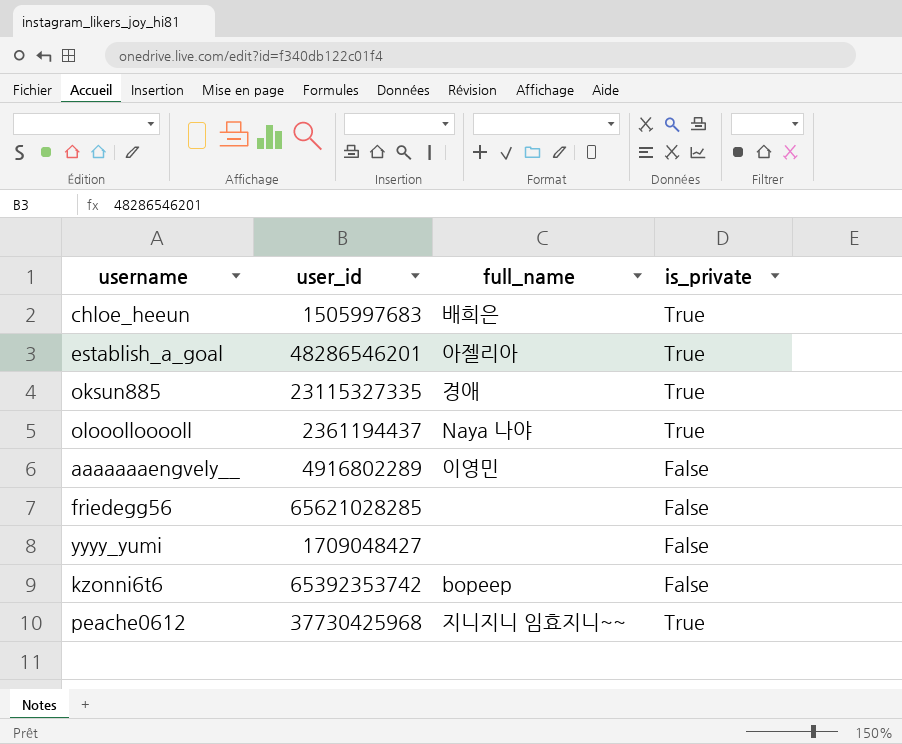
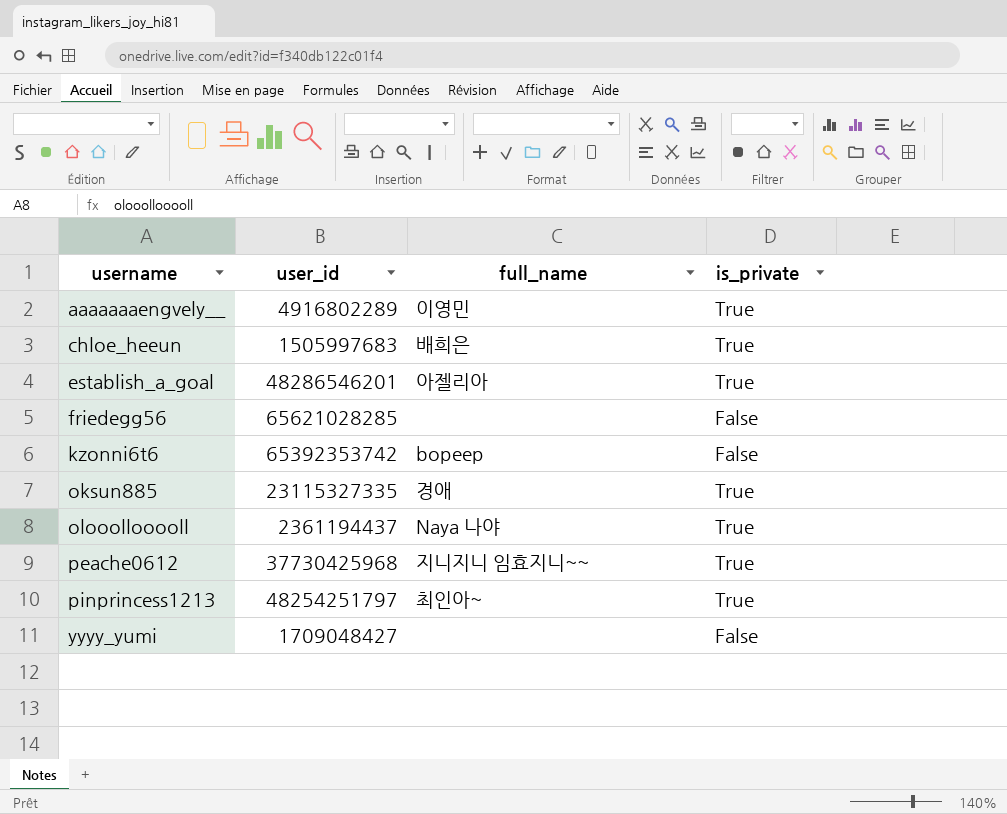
row order: none -> username ascending
aaaaaaaengvely__ | is_private: False -> True
row pinprincess1213: none -> 48254251797 | 최인아~ | True

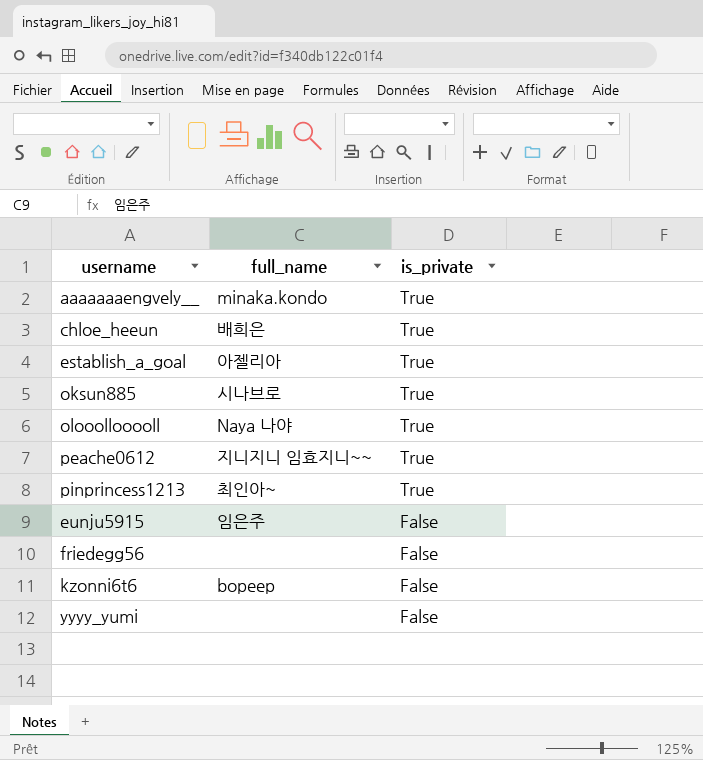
row order: username ascending -> is_private descending
column user_id | position: 2 -> none
aaaaaaaengvely__ | full_name: 이영민 -> minaka.kondo
oksun885 | full_name: 경애 -> 시나브로
row eunju5915: none -> 임은주 | False

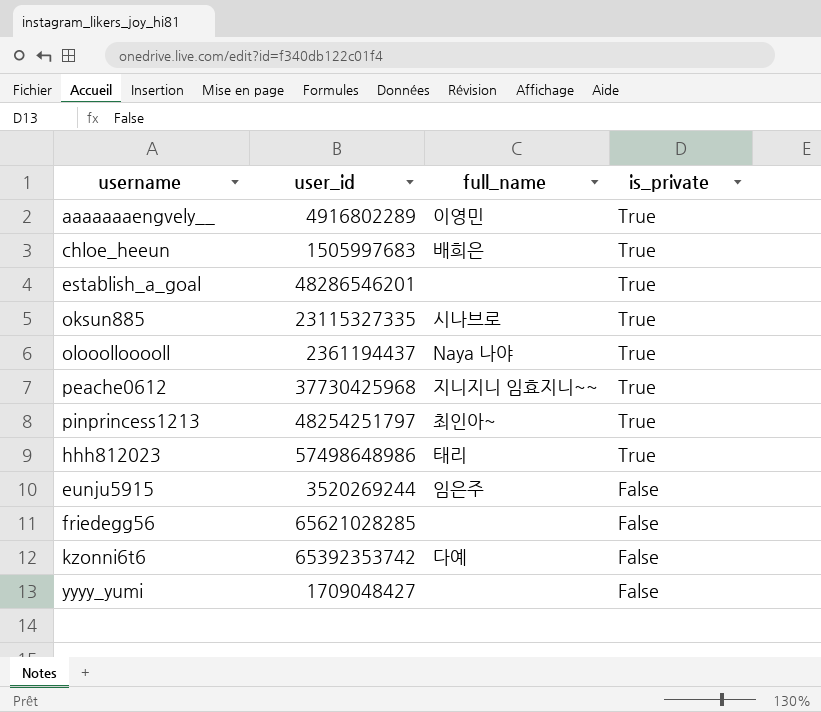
column user_id | position: none -> 2
aaaaaaaengvely__ | full_name: minaka.kondo -> 이영민
establish_a_goal | full_name: 아젤리아 -> none
row hhh812023: none -> 57498648986 | 태리 | True
kzonni6t6 | full_name: bopeep -> 다예

